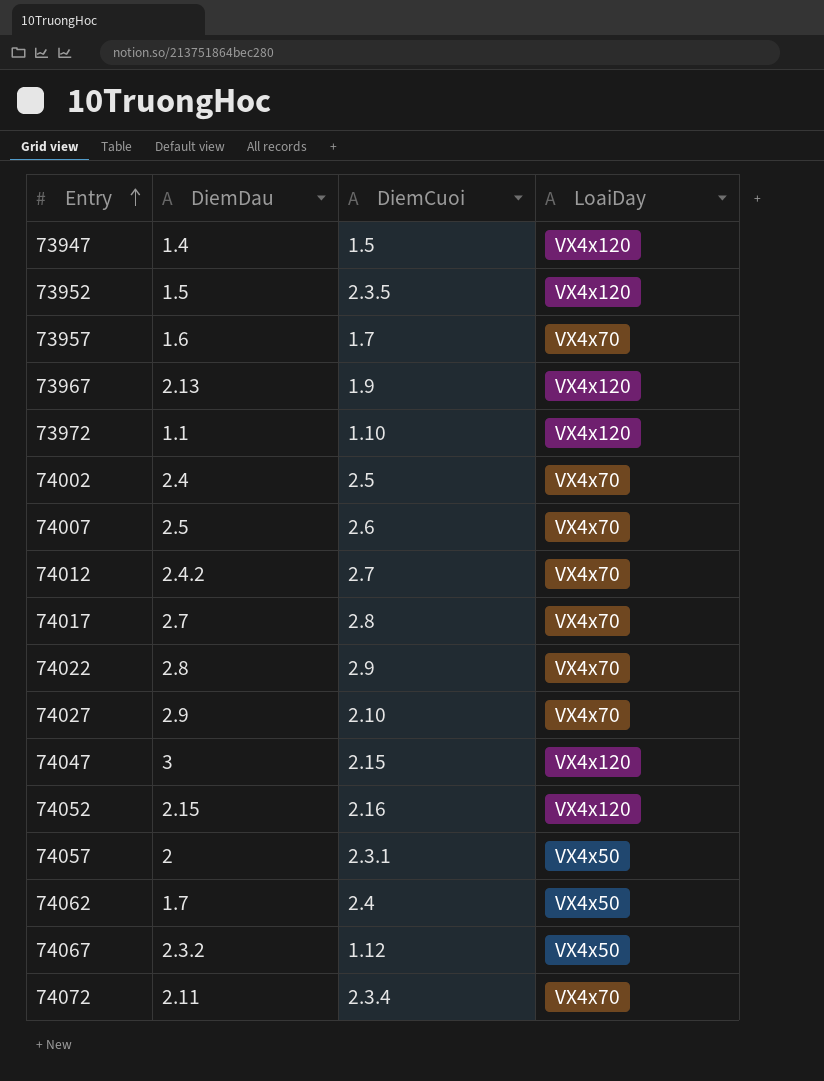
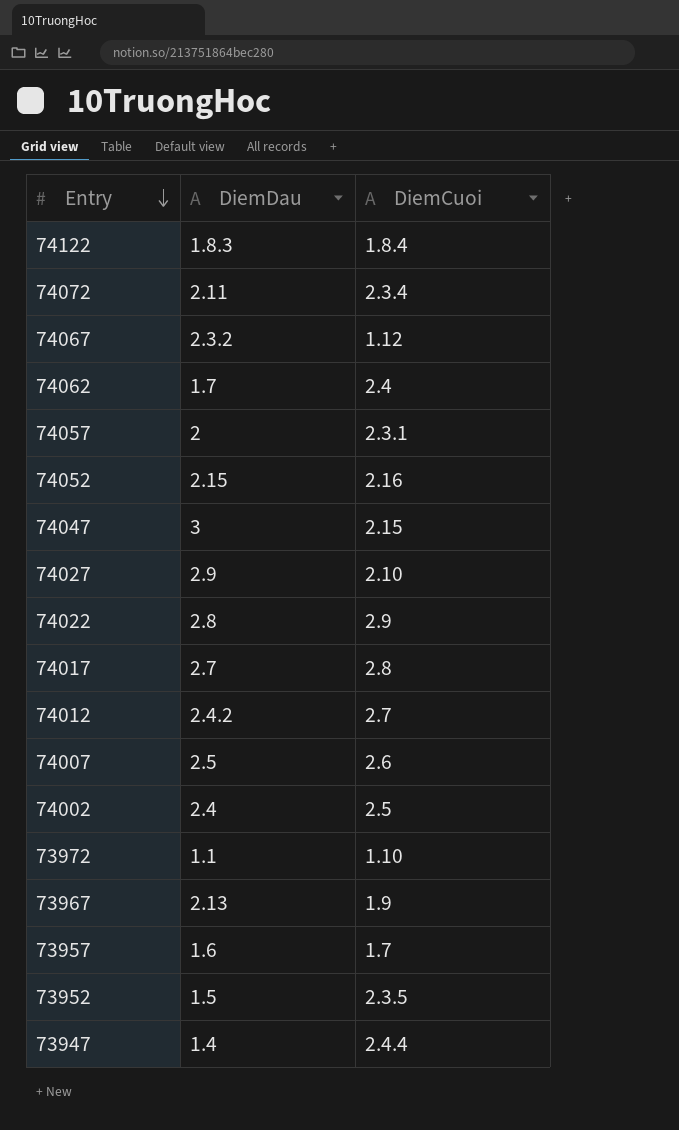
row order: Entry ascending -> Entry descending
column LoaiDay | position: 4 -> none
row 74122: none -> 1.8.3 | 1.8.4
73947 | DiemCuoi: 1.5 -> 2.4.4

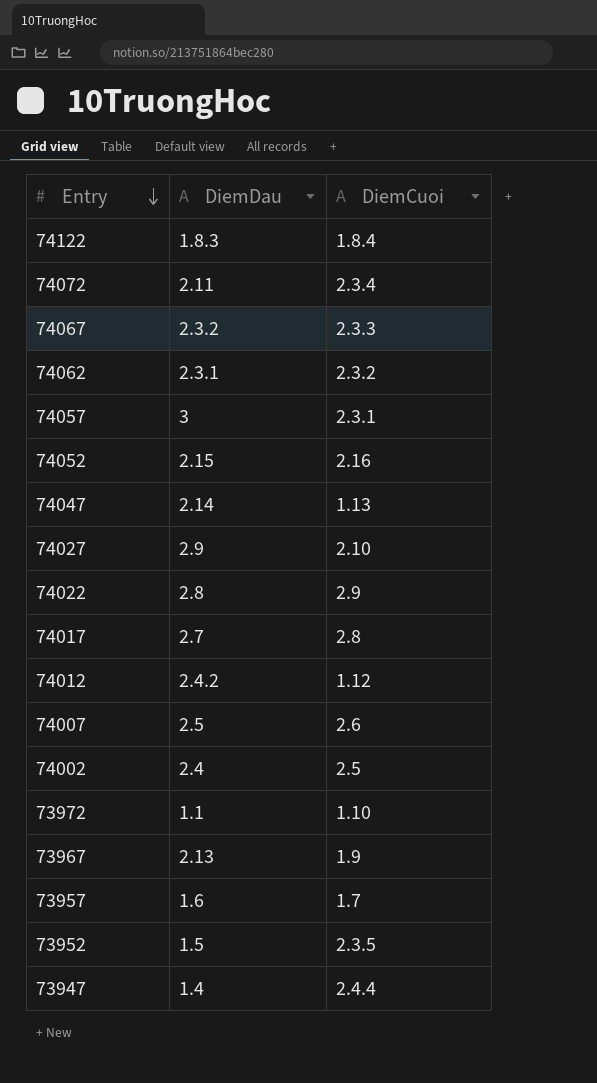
74067 | DiemCuoi: 1.12 -> 2.3.3
74062 | DiemDau: 1.7 -> 2.3.1
74062 | DiemCuoi: 2.4 -> 2.3.2
74057 | DiemDau: 2 -> 3
74047 | DiemDau: 3 -> 2.14
74047 | DiemCuoi: 2.15 -> 1.13
74012 | DiemCuoi: 2.7 -> 1.12

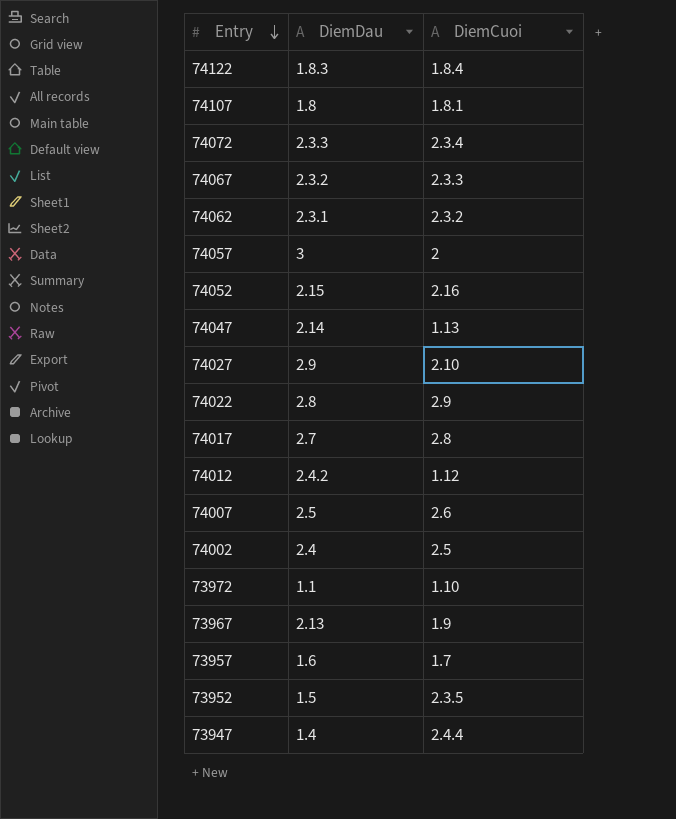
row 74107: none -> 1.8 | 1.8.1
74072 | DiemDau: 2.11 -> 2.3.3
74057 | DiemCuoi: 2.3.1 -> 2

